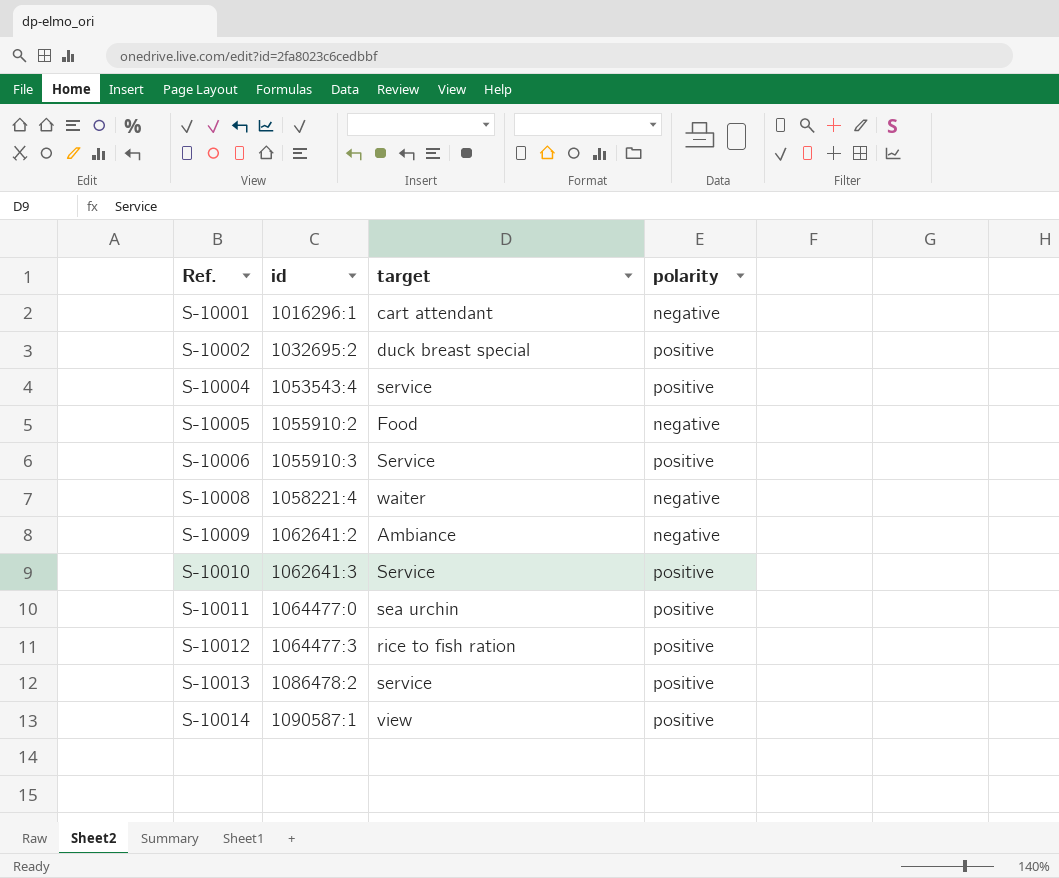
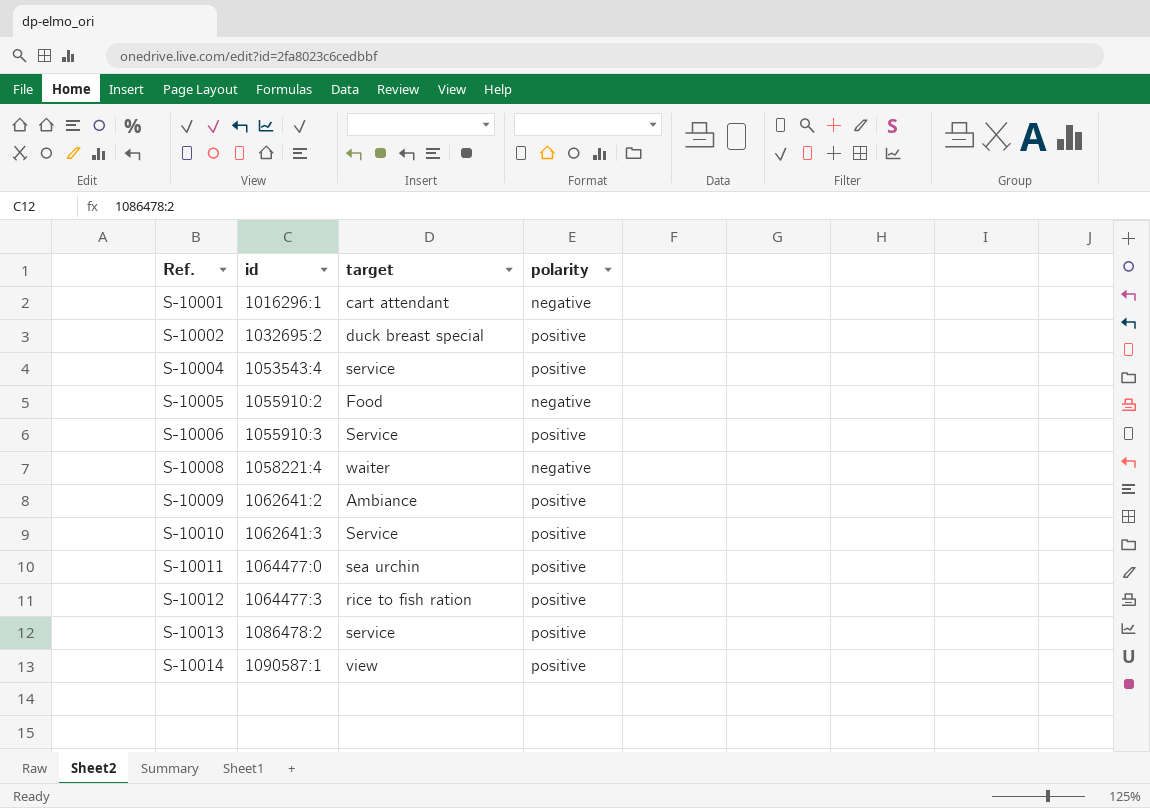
S-10009 | polarity: negative -> positive

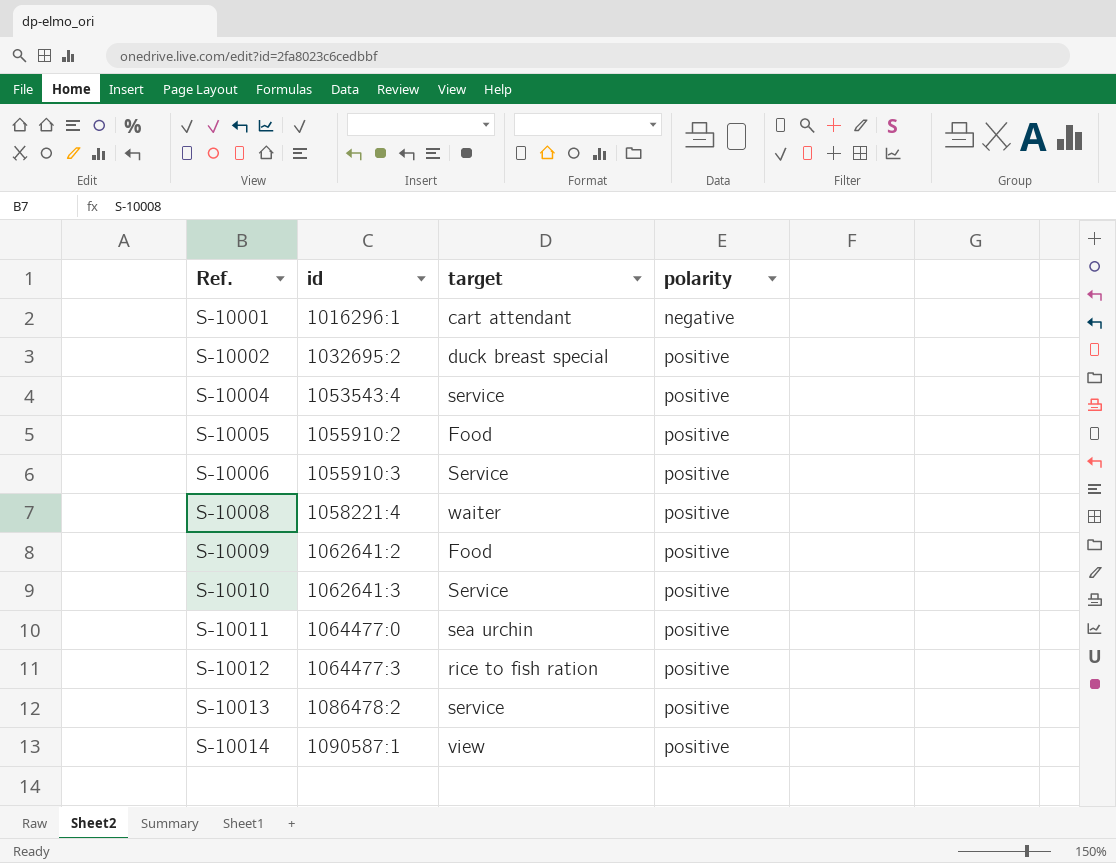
S-10005 | polarity: negative -> positive
S-10008 | polarity: negative -> positive
S-10009 | target: Ambiance -> Food

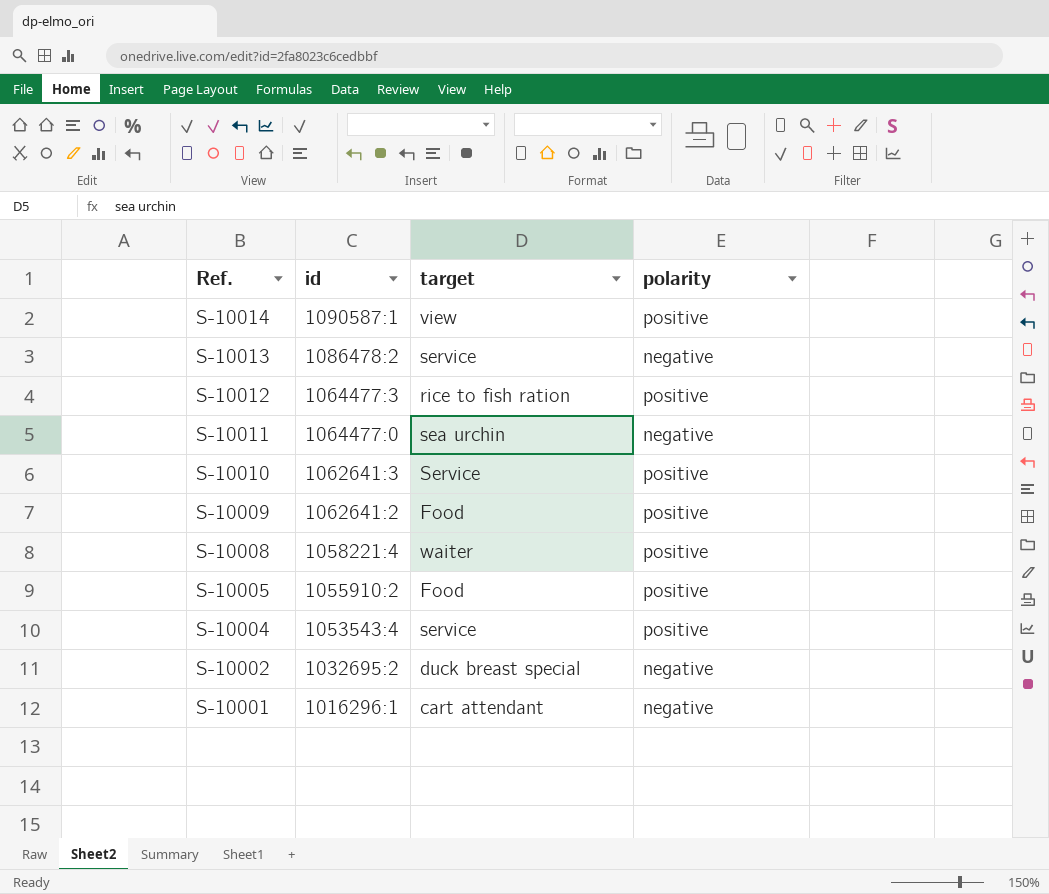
row order: Ref. ascending -> Ref. descending
row S-10006: 1055910:3 | Service | positive -> none
S-10013 | polarity: positive -> negative
S-10011 | polarity: positive -> negative
S-10002 | polarity: positive -> negative

